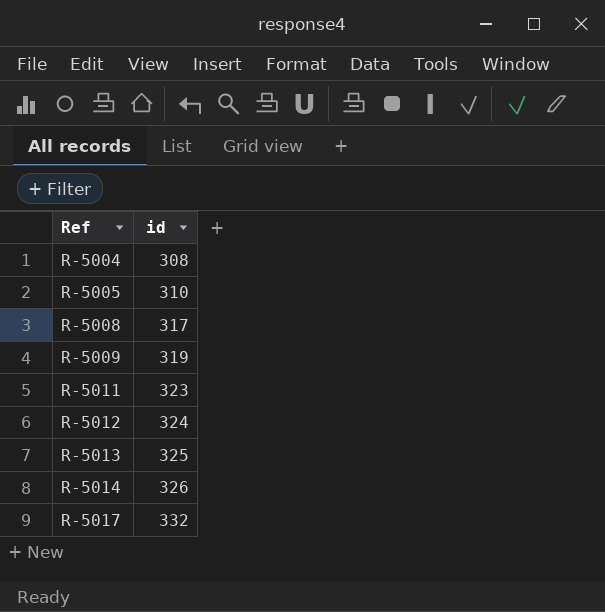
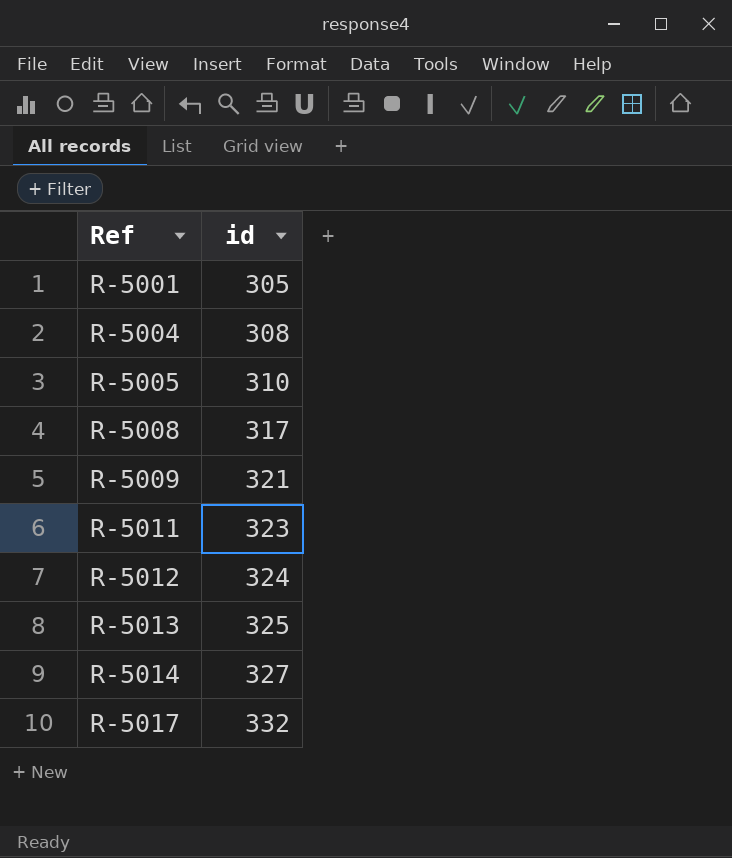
row R-5001: none -> 305
R-5009 | id: 319 -> 321
R-5014 | id: 326 -> 327

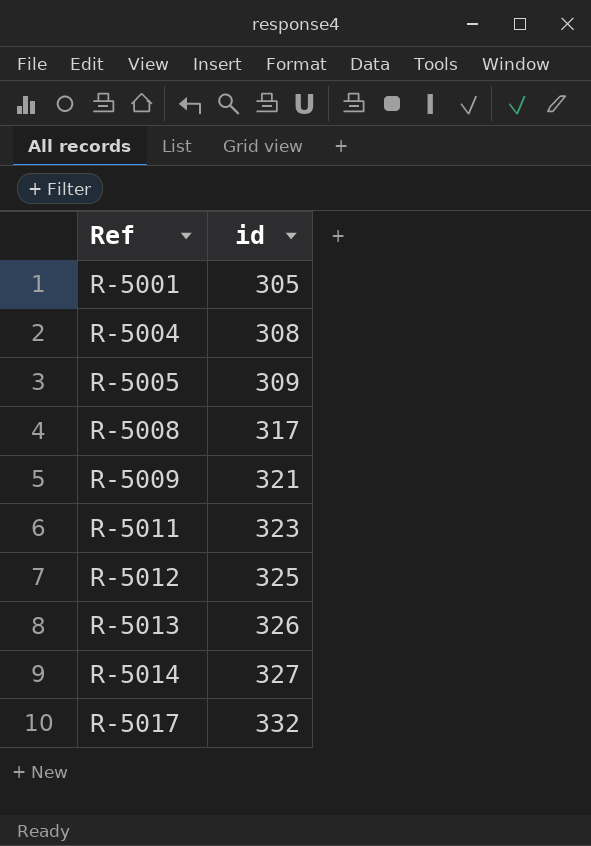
R-5005 | id: 310 -> 309
R-5012 | id: 324 -> 325
R-5013 | id: 325 -> 326

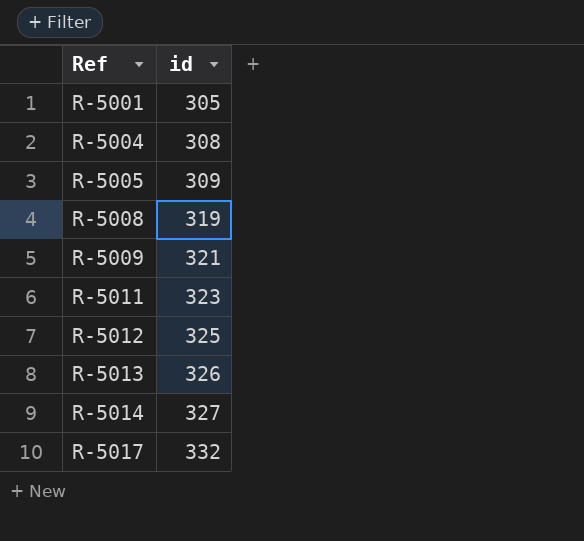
R-5008 | id: 317 -> 319

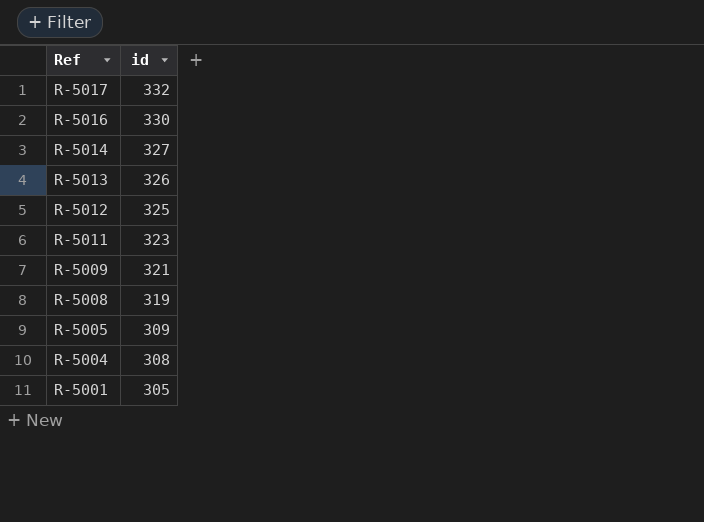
row order: Ref ascending -> Ref descending
row R-5016: none -> 330

